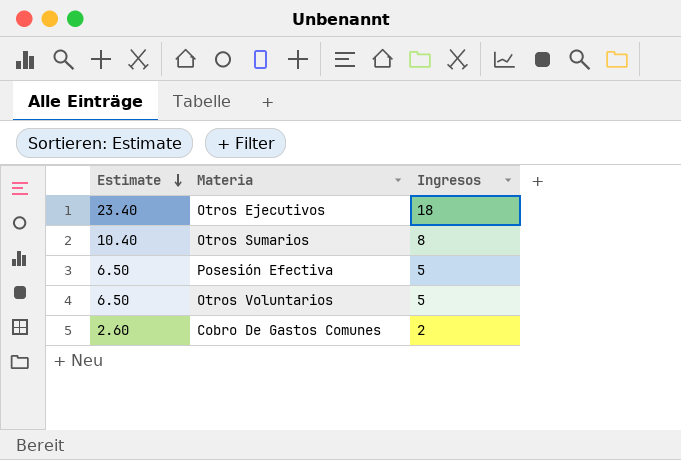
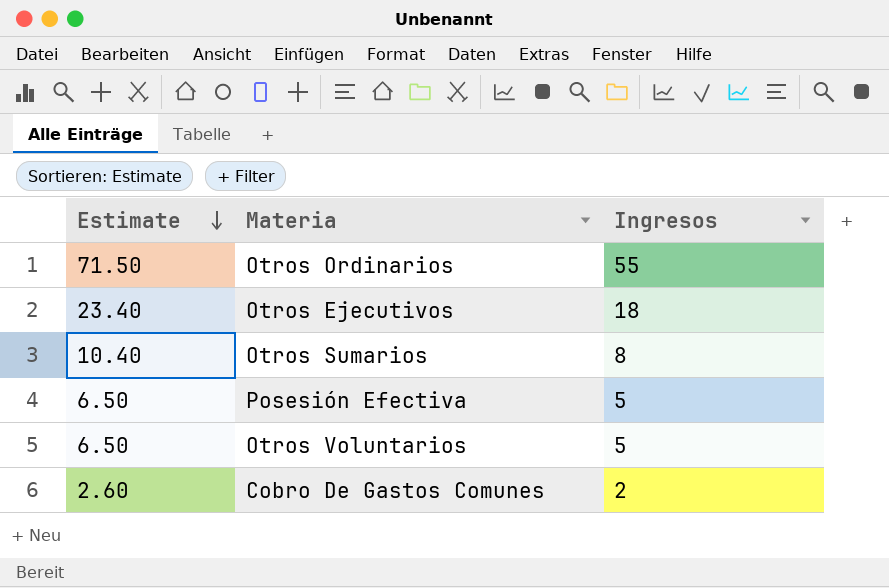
row Otros Ordinarios: none -> 71.50 | 55

